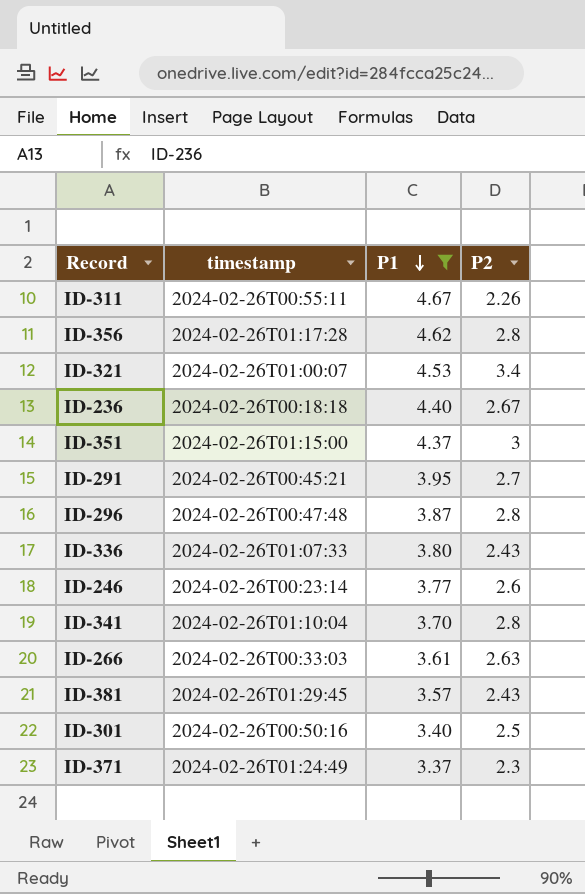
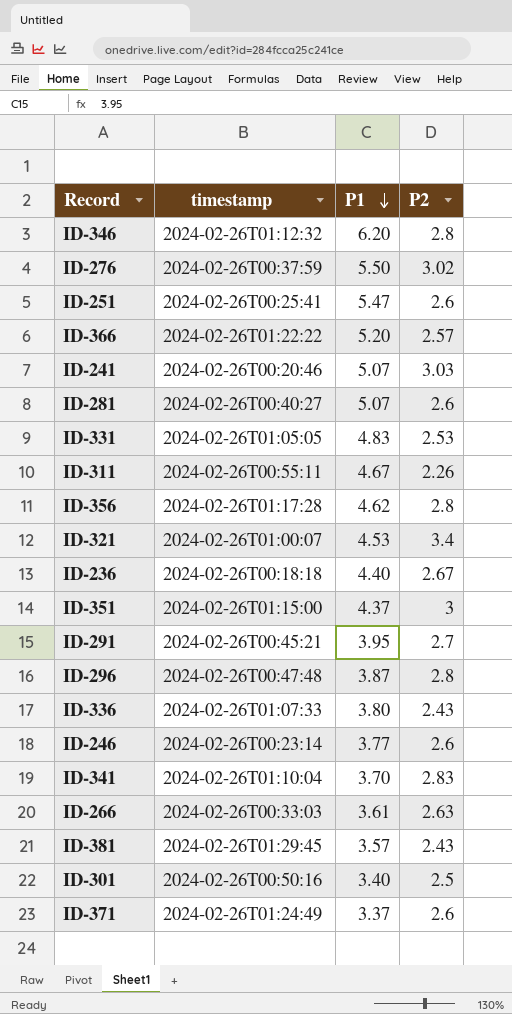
filter: P1 <= 4.67 -> none
ID-341 | P2: 2.8 -> 2.83
ID-371 | P2: 2.3 -> 2.6

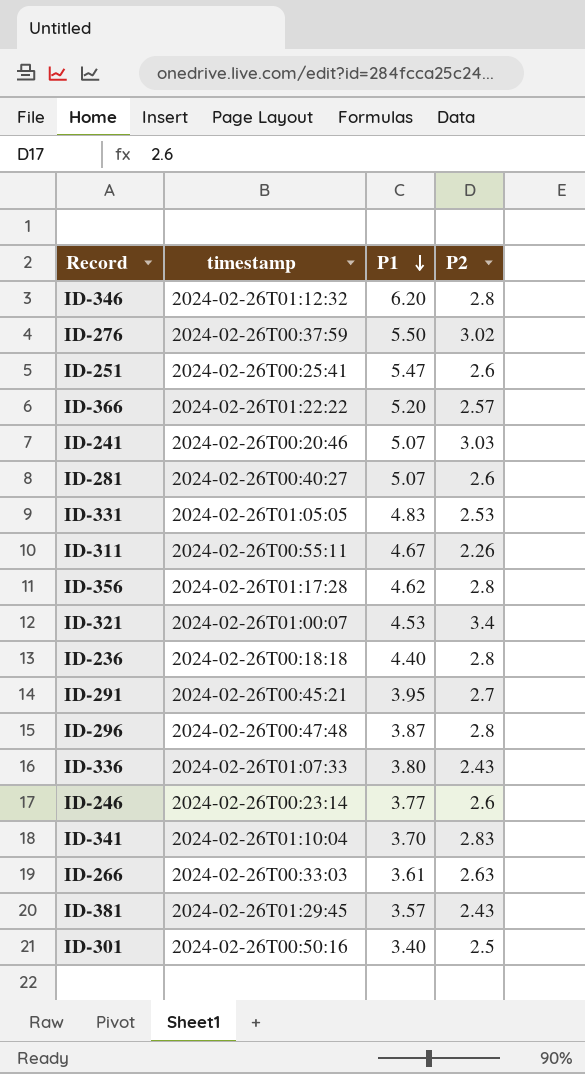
row ID-351: 2024-02-26T01:15:00 | 4.37 | 3 -> none
row ID-371: 2024-02-26T01:24:49 | 3.37 | 2.6 -> none
ID-236 | P2: 2.67 -> 2.8

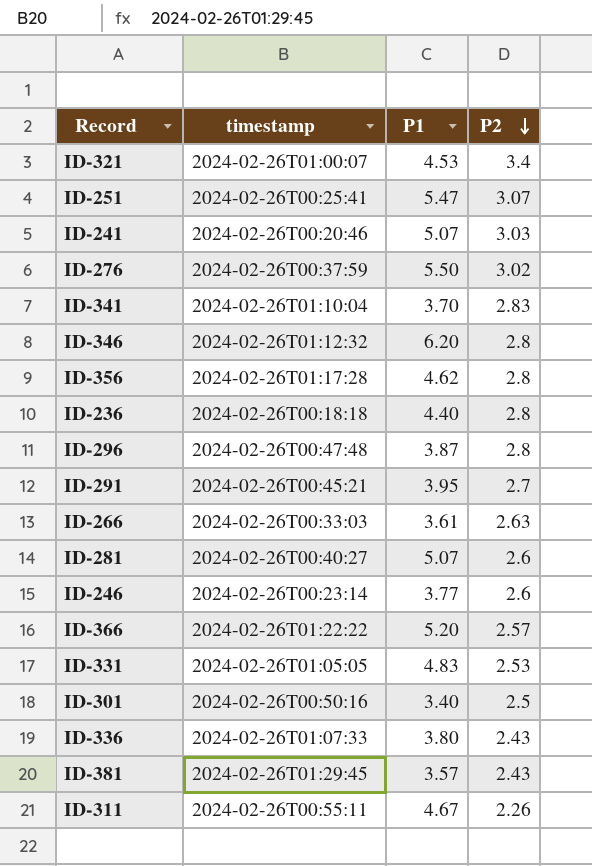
row order: P1 descending -> P2 descending
ID-251 | P2: 2.6 -> 3.07

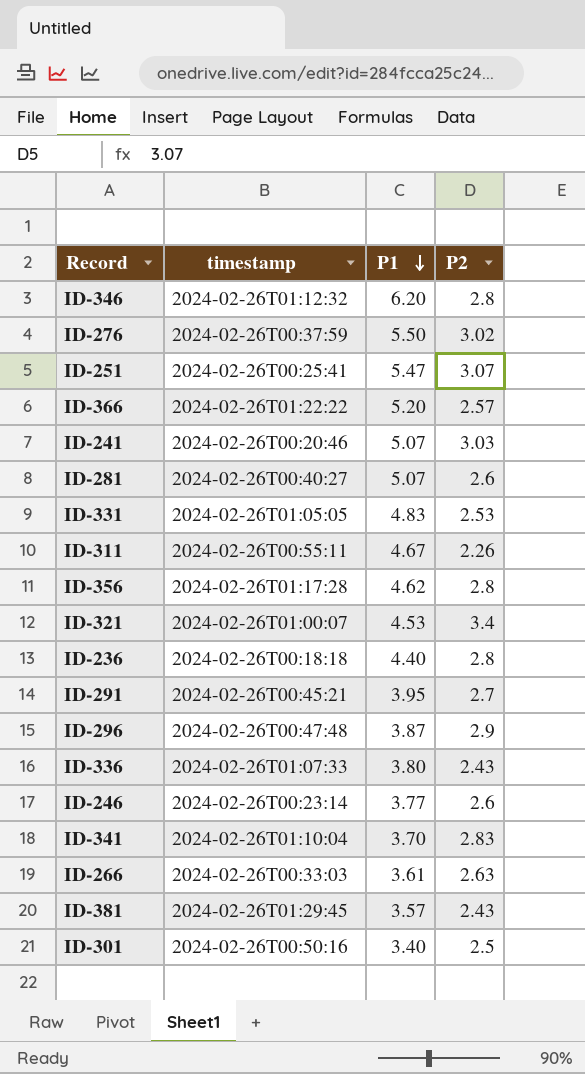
row order: P2 descending -> P1 descending
ID-296 | P2: 2.8 -> 2.9

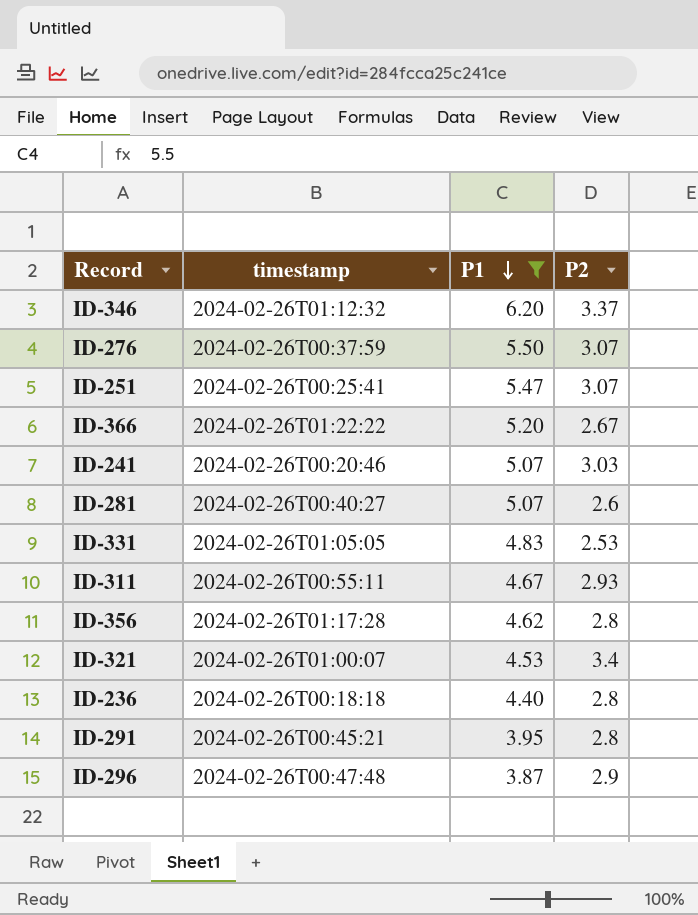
filter: none -> P1 >= 3.87
ID-346 | P2: 2.8 -> 3.37
ID-276 | P2: 3.02 -> 3.07
ID-366 | P2: 2.57 -> 2.67
ID-311 | P2: 2.26 -> 2.93
ID-291 | P2: 2.7 -> 2.8

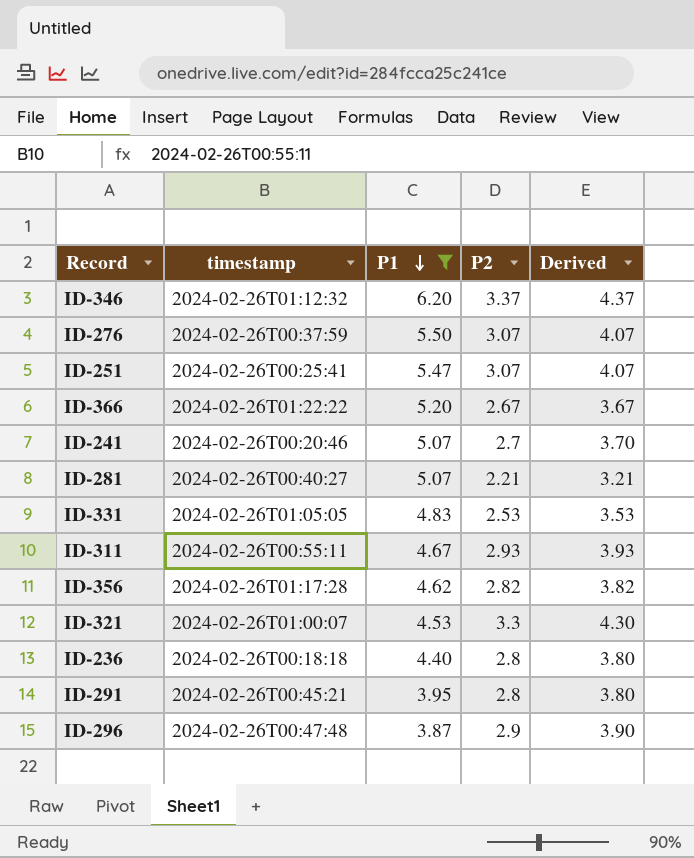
column Derived | formula: none -> [P2] + 1
ID-241 | P2: 3.03 -> 2.7
ID-281 | P2: 2.6 -> 2.21
ID-356 | P2: 2.8 -> 2.82
ID-321 | P2: 3.4 -> 3.3

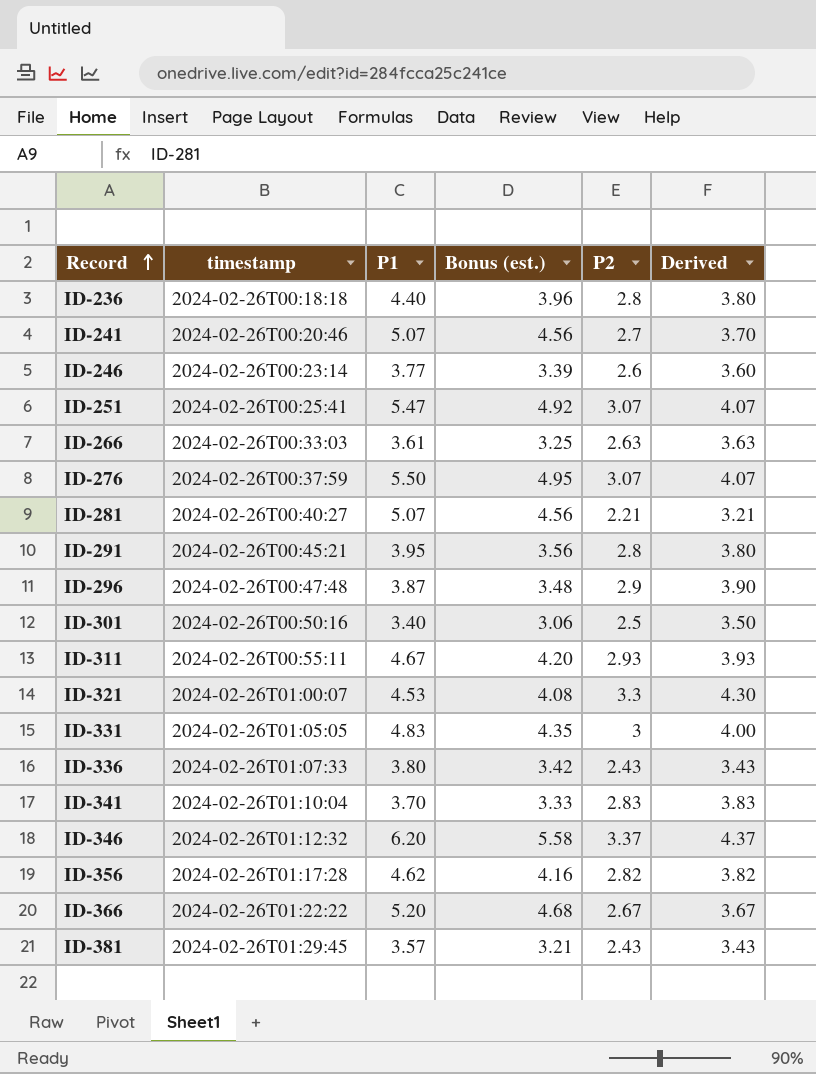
filter: P1 >= 3.87 -> none
row order: P1 descending -> Record ascending
column Bonus (est.) | formula: none -> [P1] * 0.9
ID-331 | P2: 2.53 -> 3
ID-331 | Derived: 3.53 -> 4.00

